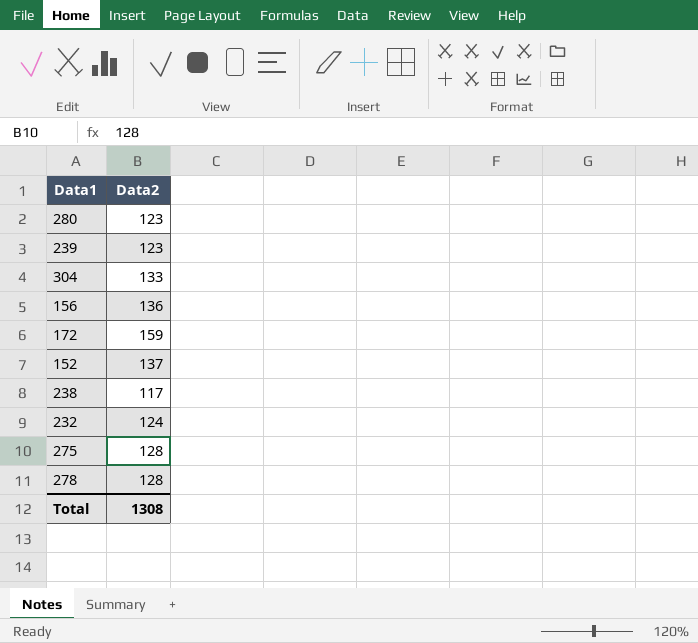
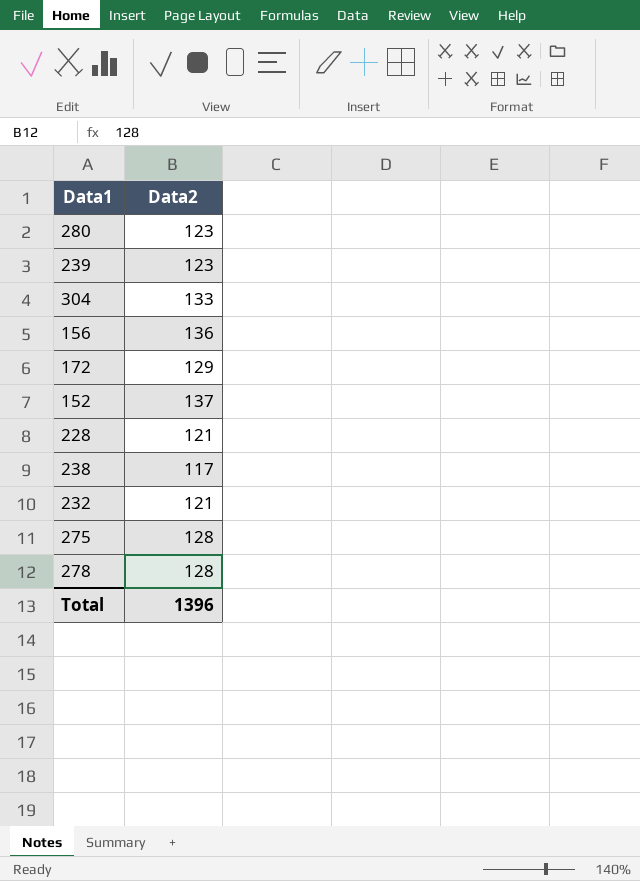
172 | Data2: 159 -> 129
row 228: none -> 121
232 | Data2: 124 -> 121
Total | Data2: 1308 -> 1396

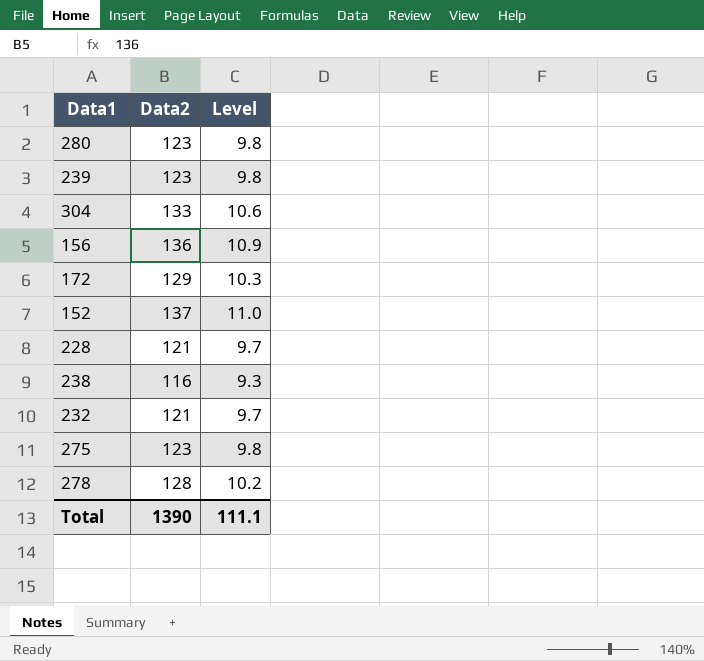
column Level | formula: none -> [Data2] * 0.08
238 | Data2: 117 -> 116
275 | Data2: 128 -> 123
Total | Data2: 1396 -> 1390

